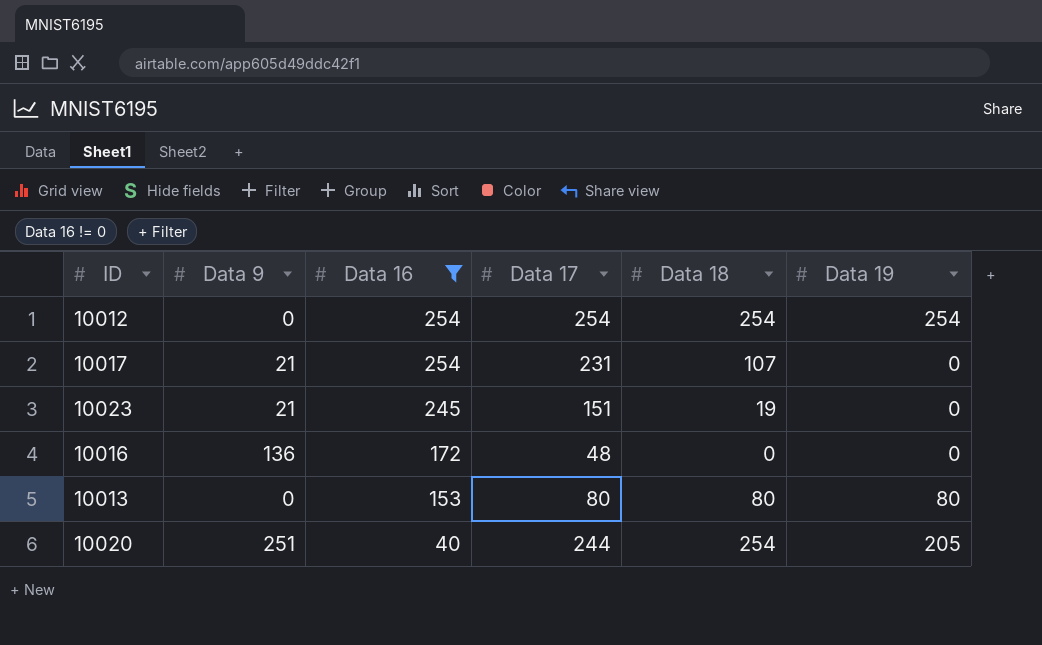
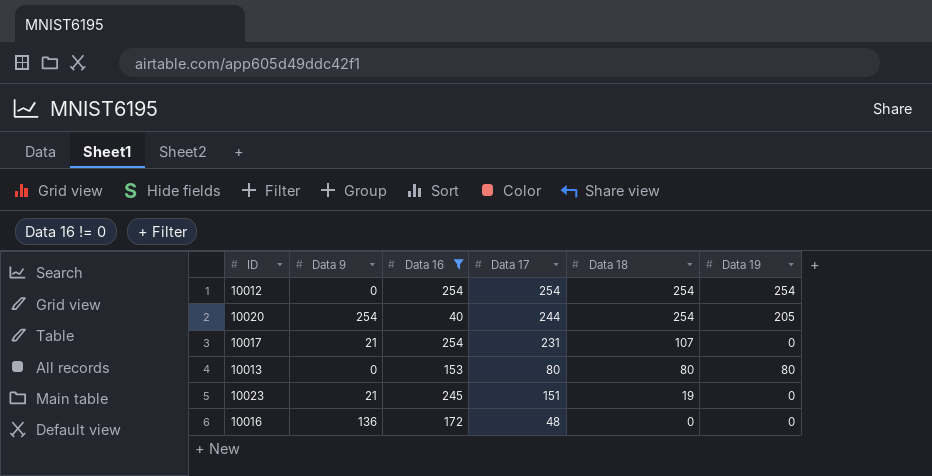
row order: Data 16 descending -> Data 18 descending
10020 | Data 9: 251 -> 254

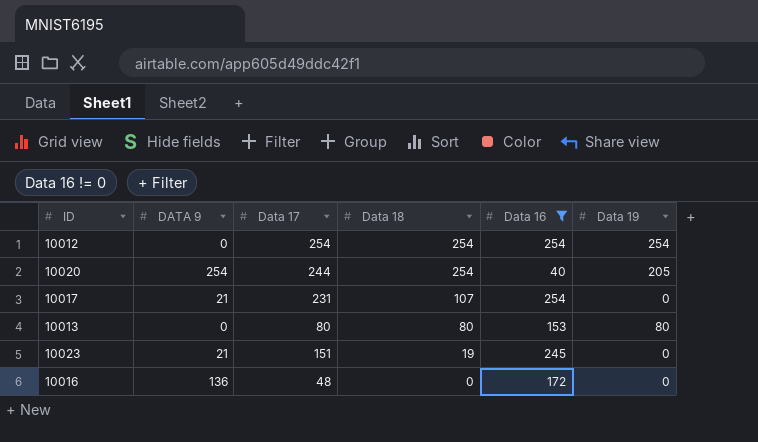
column name: Data 9 -> DATA 9
column Data 16 | position: 3 -> 5

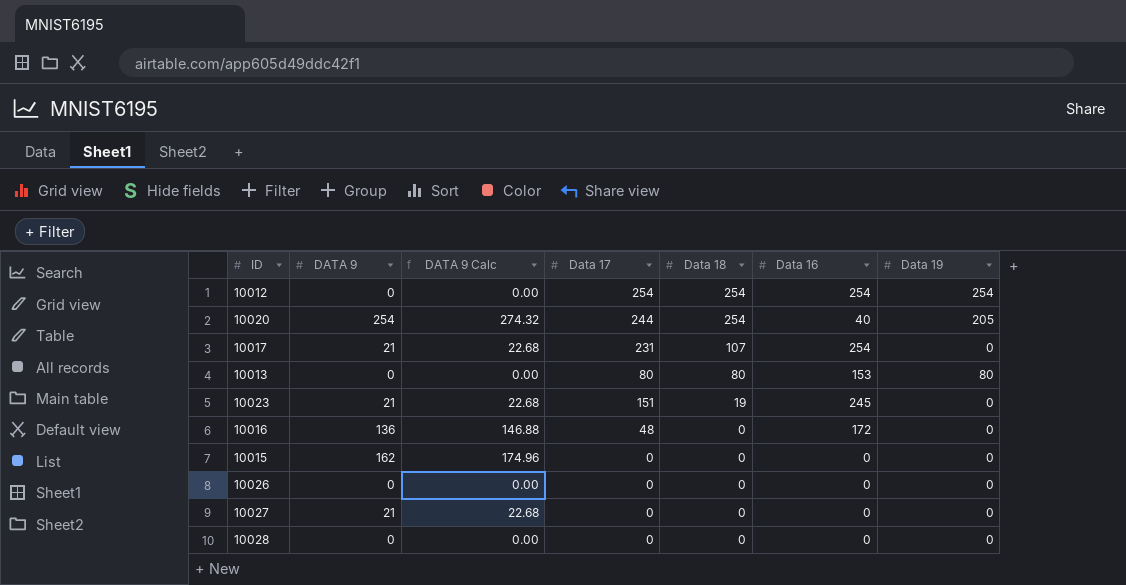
filter: Data 16 != 0 -> none
column DATA 9 Calc | formula: none -> [DATA 9] * 1.08

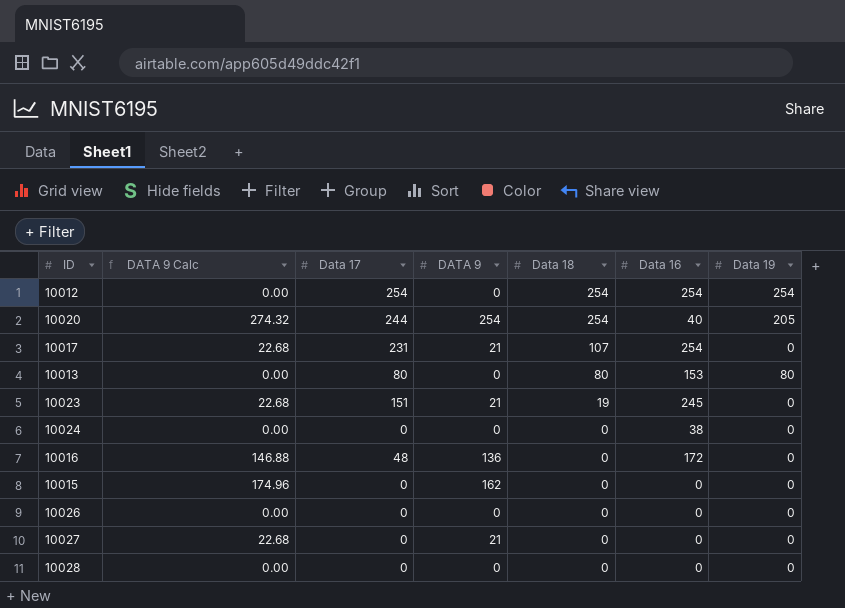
column DATA 9 | position: 2 -> 4
row 10024: none -> 0.00 | 0 | 0 | 0 | 38 | 0

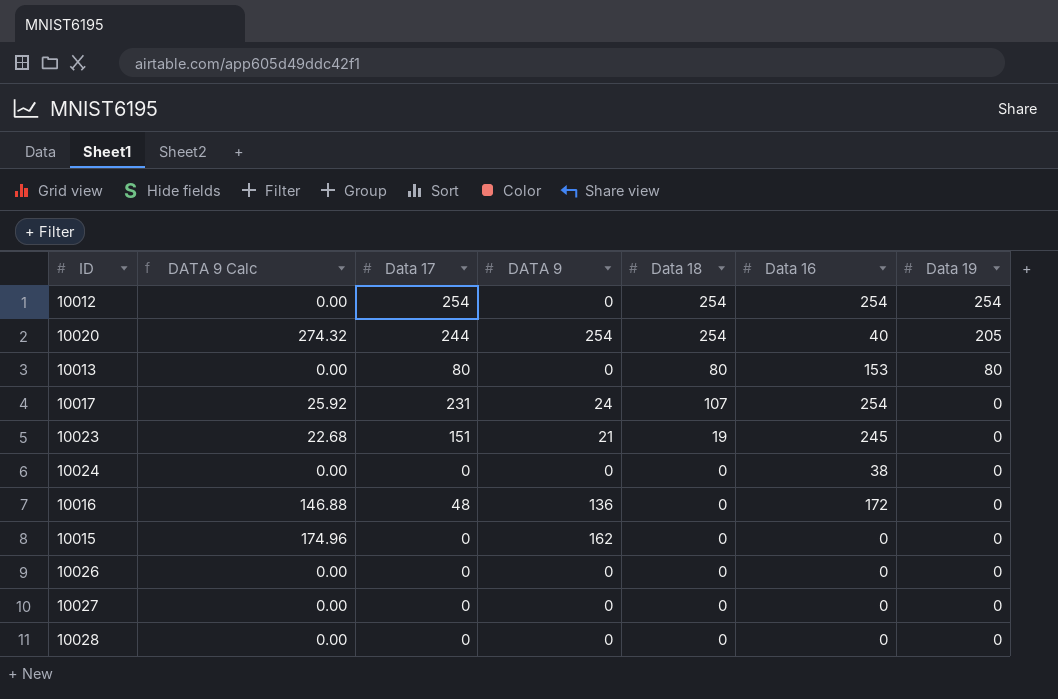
row order: Data 18 descending -> Data 19 descending
10017 | DATA 9 Calc: 22.68 -> 25.92
10017 | DATA 9: 21 -> 24
10027 | DATA 9 Calc: 22.68 -> 0.00
10027 | DATA 9: 21 -> 0

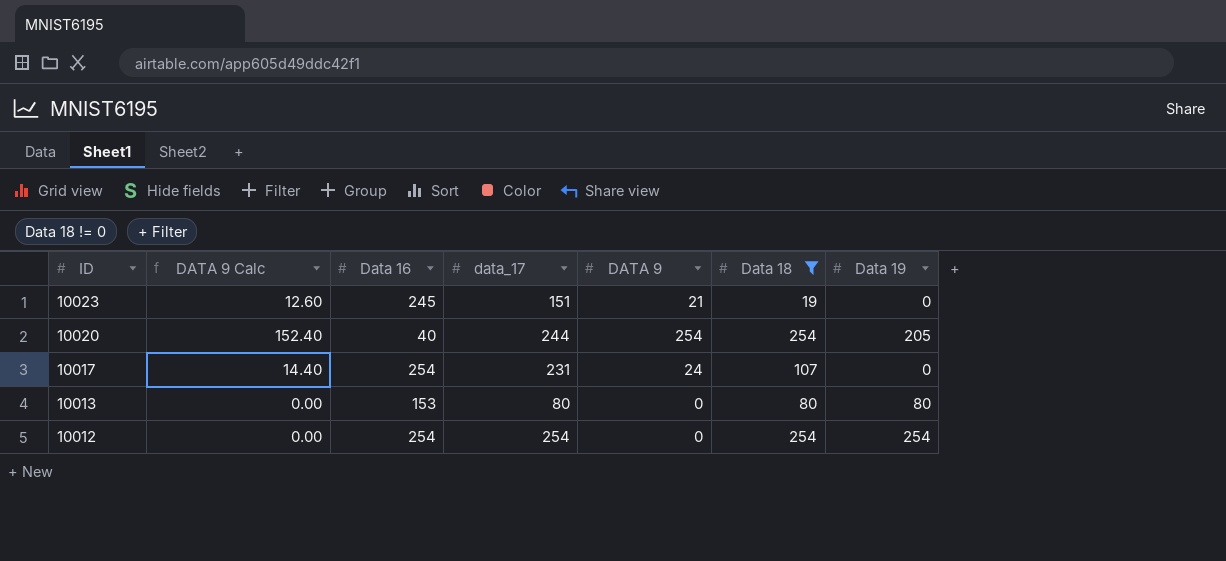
filter: none -> Data 18 != 0
row order: Data 19 descending -> ID descending
column DATA 9 Calc | formula: [DATA 9] * 1.08 -> [DATA 9] * 0.6
column Data 16 | position: 6 -> 3
column name: Data 17 -> data_17

